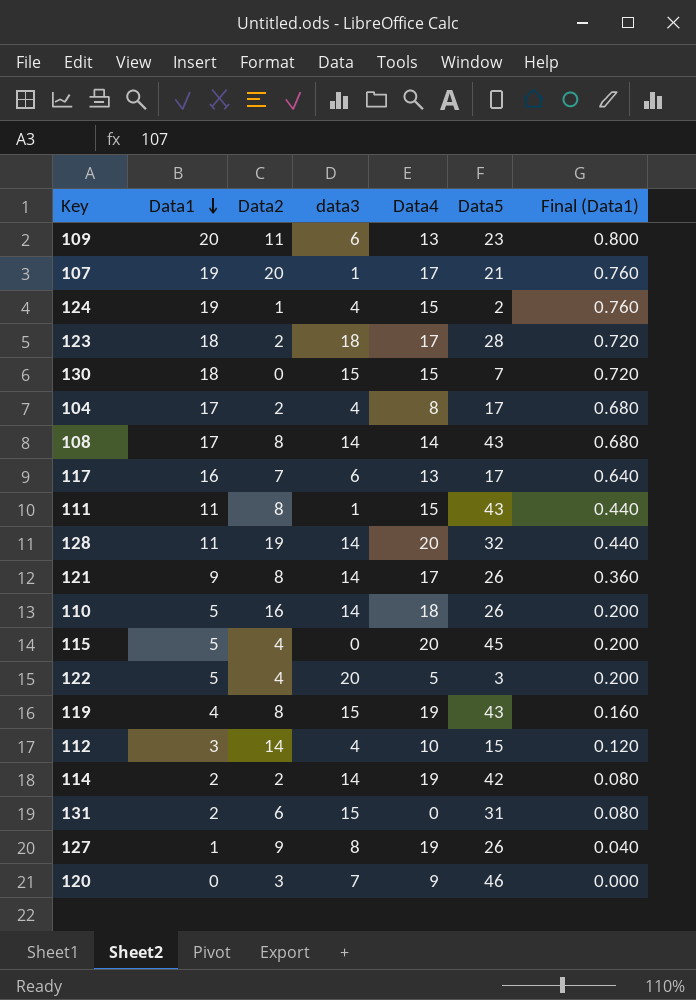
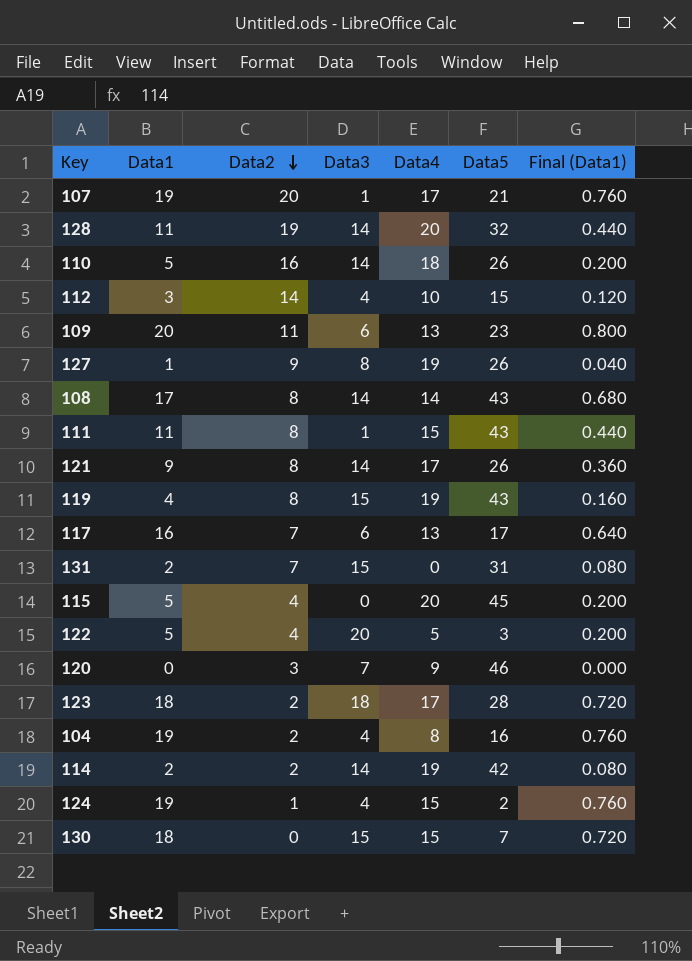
row order: Data1 descending -> Data2 descending
column name: data3 -> Data3
131 | Data2: 6 -> 7
104 | Data1: 17 -> 19
104 | Data5: 17 -> 16
104 | Final (Data1): 0.680 -> 0.760

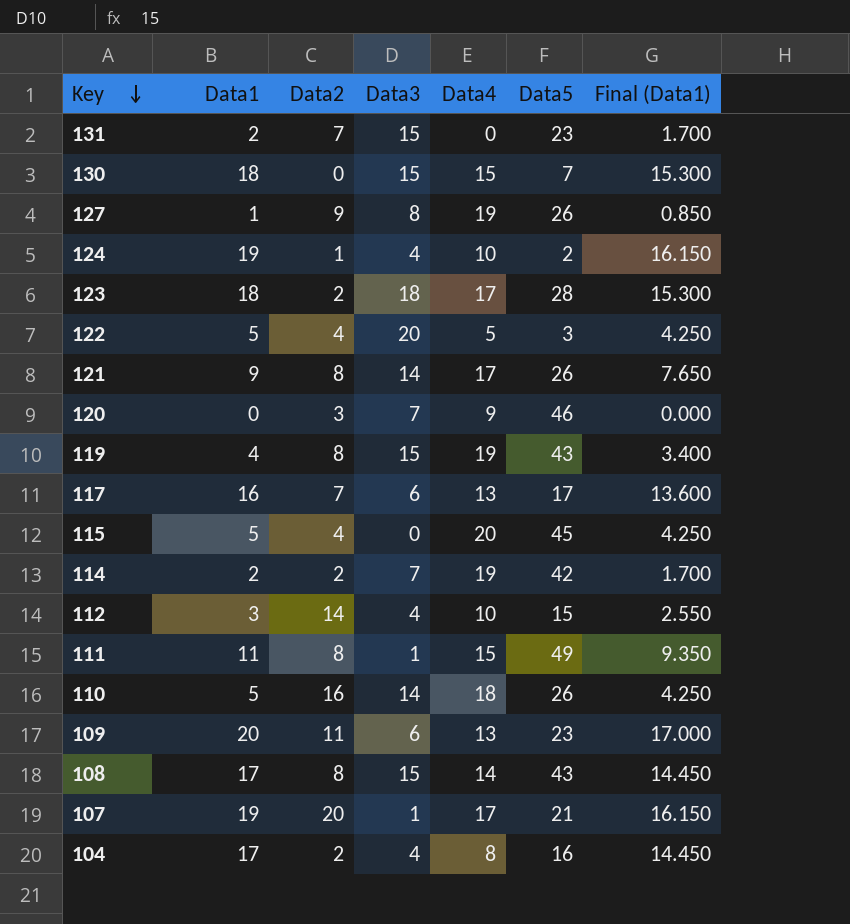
row order: Data2 descending -> Key descending
column Final (Data1) | formula: [Data1] * 0.04 -> [Data1] * 0.85
row 128: 11 | 19 | 14 | 20 | 32 | 0.440 -> none
131 | Data5: 31 -> 23
124 | Data4: 15 -> 10
114 | Data3: 14 -> 7
111 | Data5: 43 -> 49
108 | Data3: 14 -> 15
104 | Data1: 19 -> 17

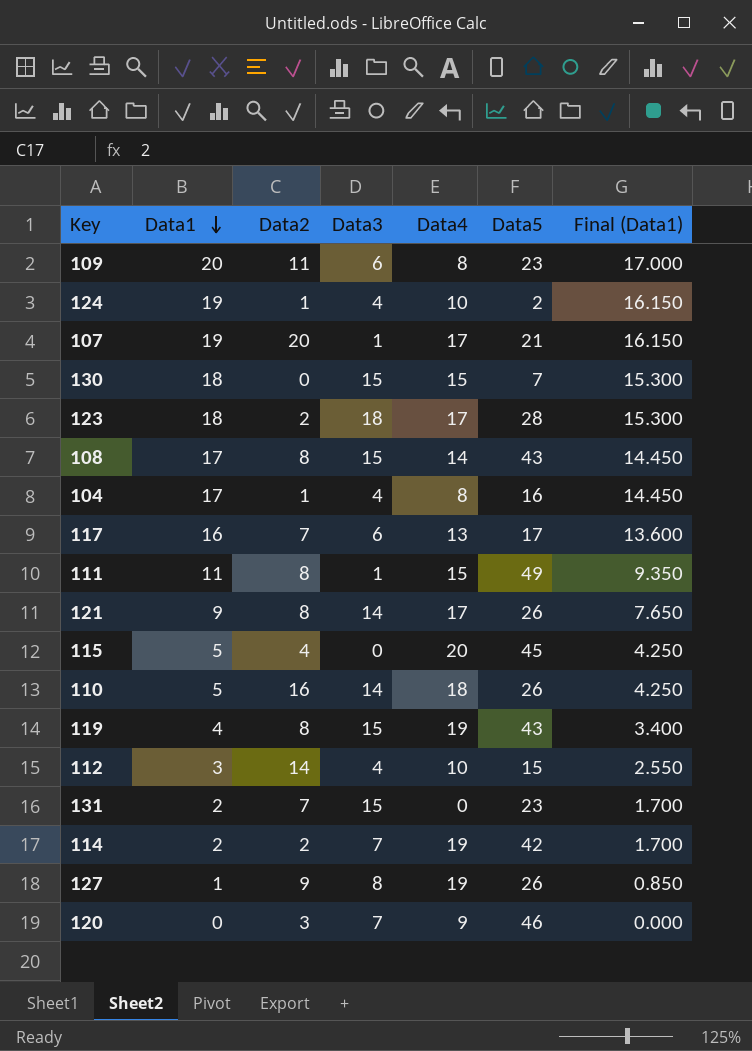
row order: Key descending -> Data1 descending
row 122: 5 | 4 | 20 | 5 | 3 | 4.250 -> none
109 | Data4: 13 -> 8
104 | Data2: 2 -> 1

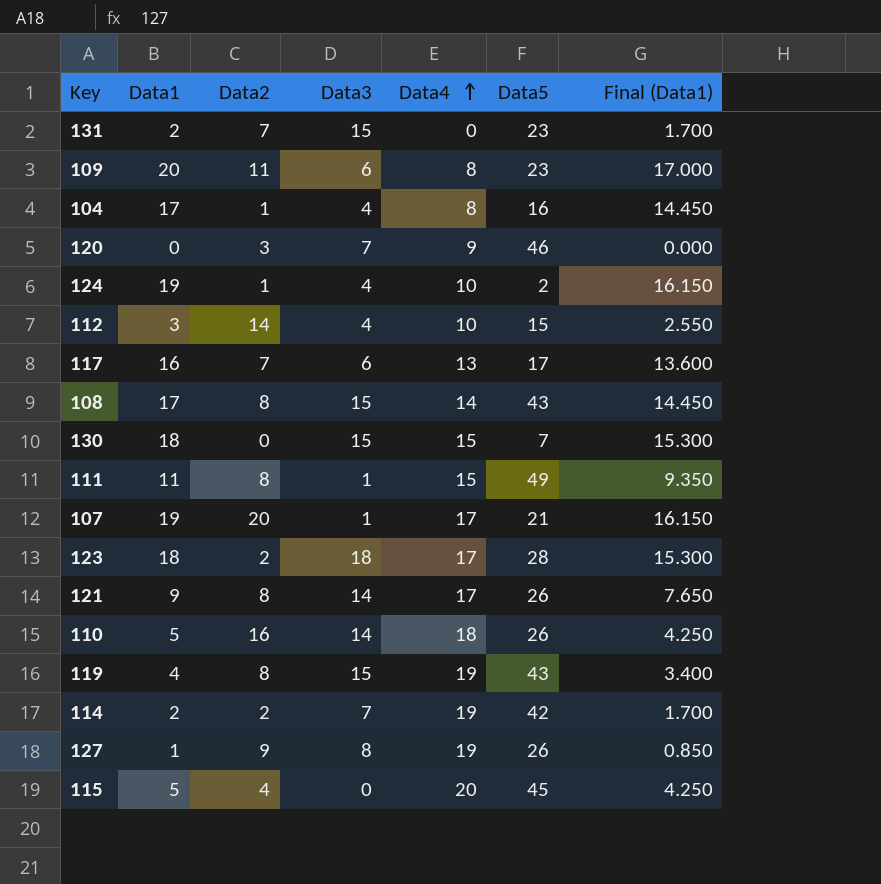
row order: Data1 descending -> Data4 ascending

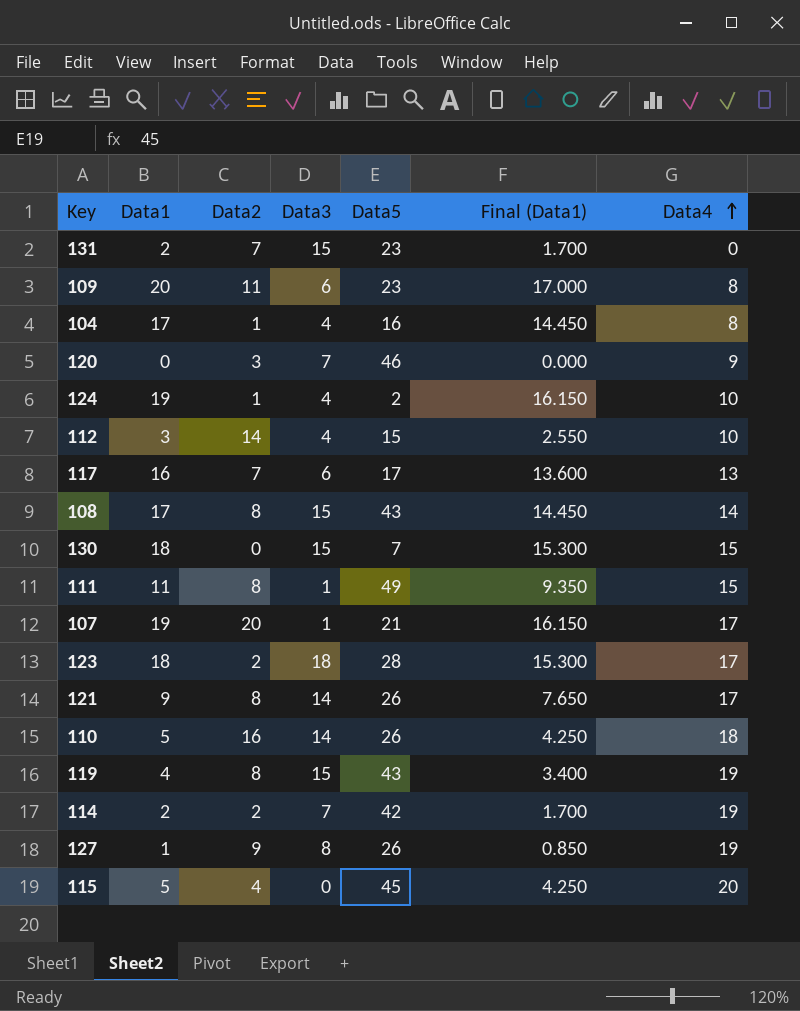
column Data4 | position: 5 -> 7

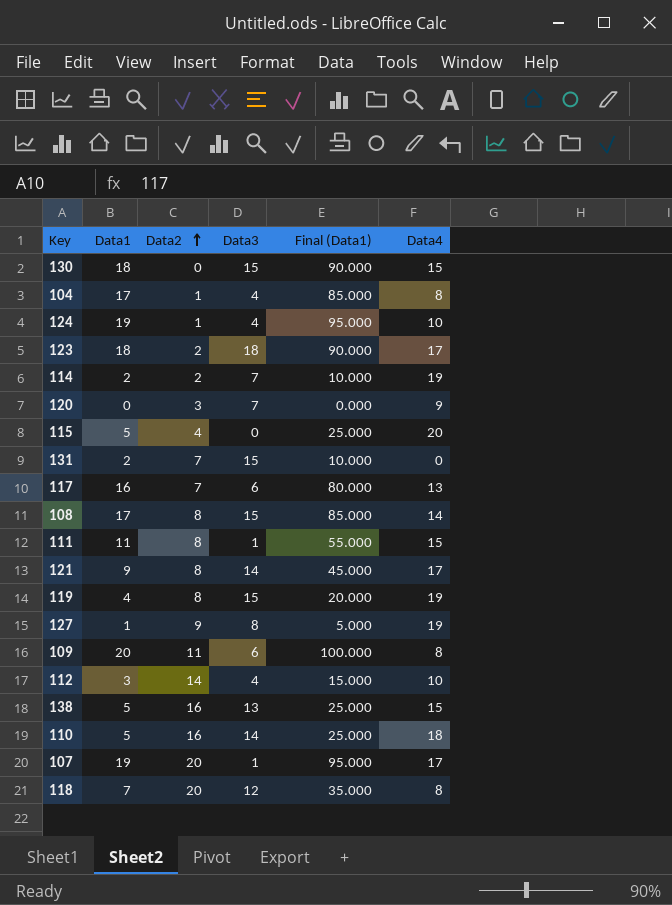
row order: Data4 ascending -> Data2 ascending
column Data5 | position: 5 -> none
column Final (Data1) | formula: [Data1] * 0.85 -> [Data1] * 5
row 138: none -> 5 | 16 | 13 | 25.000 | 15
row 118: none -> 7 | 20 | 12 | 35.000 | 8

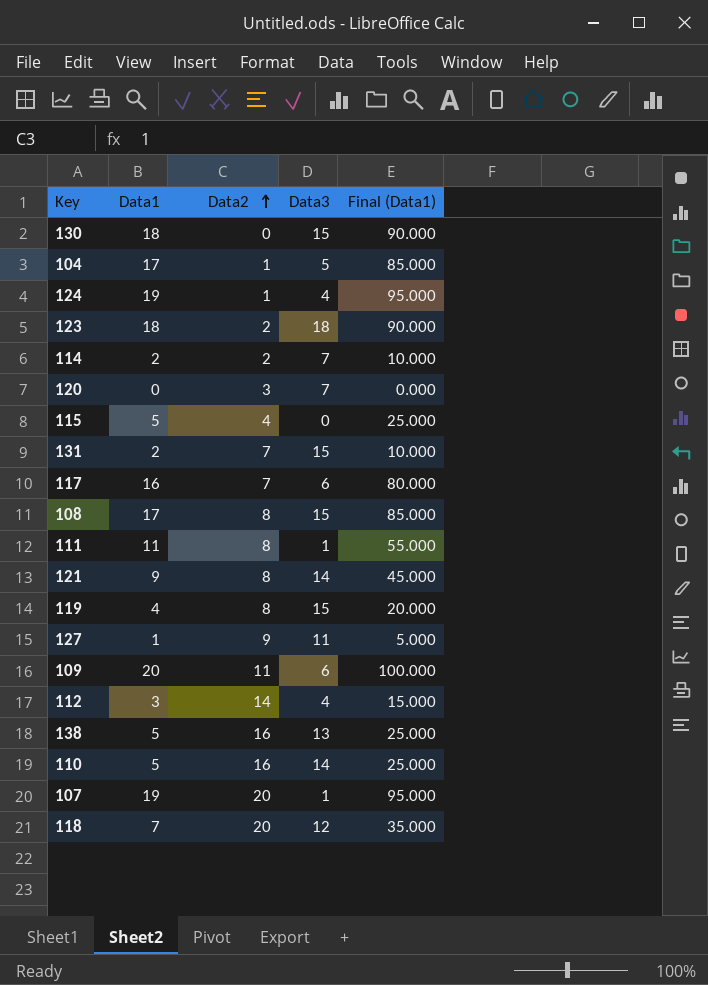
column Data4 | position: 6 -> none
104 | Data3: 4 -> 5
127 | Data3: 8 -> 11

